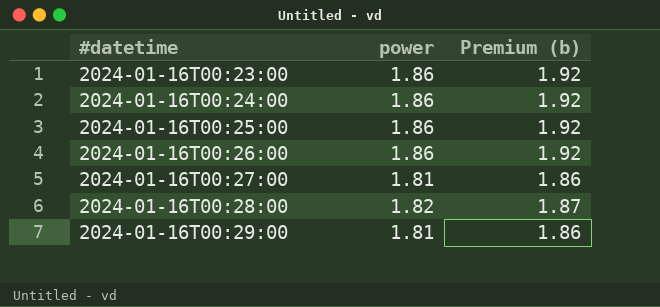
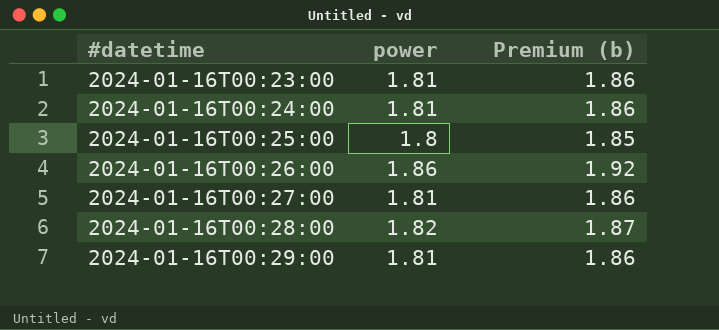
2024-01-16T00:23:00 | power: 1.86 -> 1.81
2024-01-16T00:23:00 | Premium (b): 1.92 -> 1.86
2024-01-16T00:24:00 | power: 1.86 -> 1.81
2024-01-16T00:24:00 | Premium (b): 1.92 -> 1.86
2024-01-16T00:25:00 | power: 1.86 -> 1.8
2024-01-16T00:25:00 | Premium (b): 1.92 -> 1.85

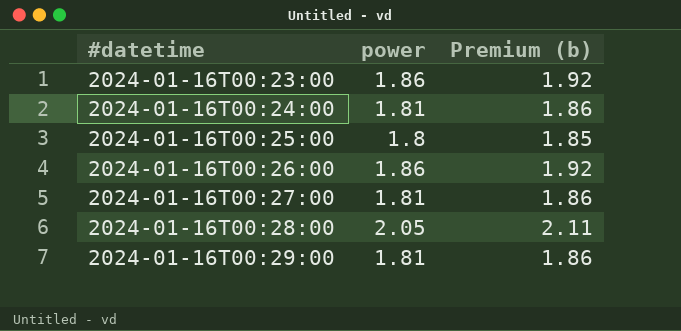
2024-01-16T00:23:00 | power: 1.81 -> 1.86
2024-01-16T00:23:00 | Premium (b): 1.86 -> 1.92
2024-01-16T00:28:00 | power: 1.82 -> 2.05
2024-01-16T00:28:00 | Premium (b): 1.87 -> 2.11

